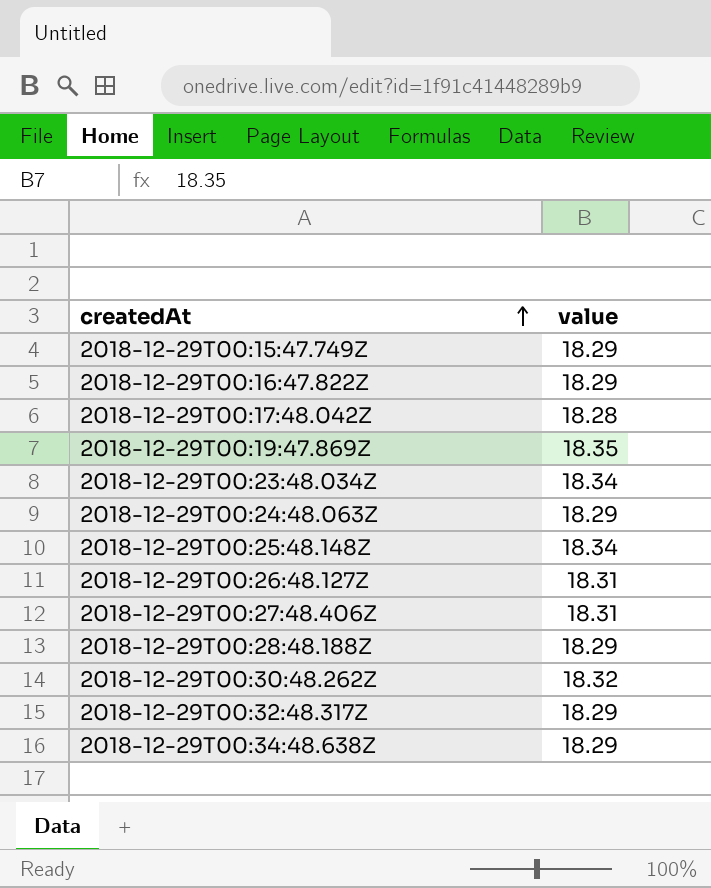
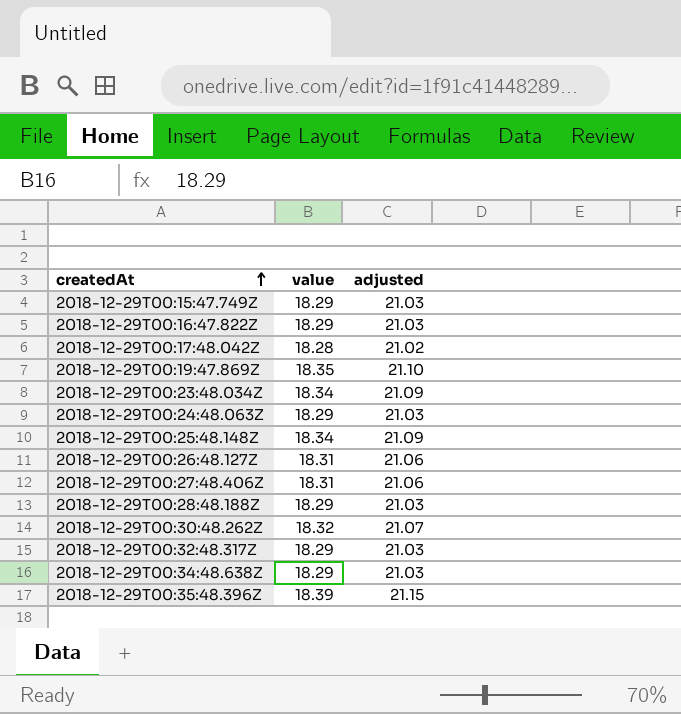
column adjusted | formula: none -> [value] * 1.15
row 2018-12-29T00:35:48.396Z: none -> 18.39 | 21.15

